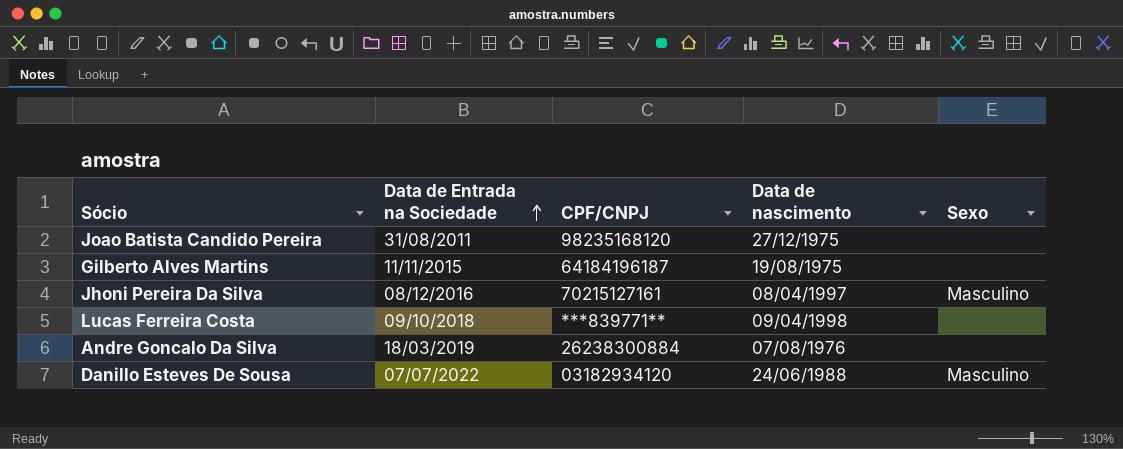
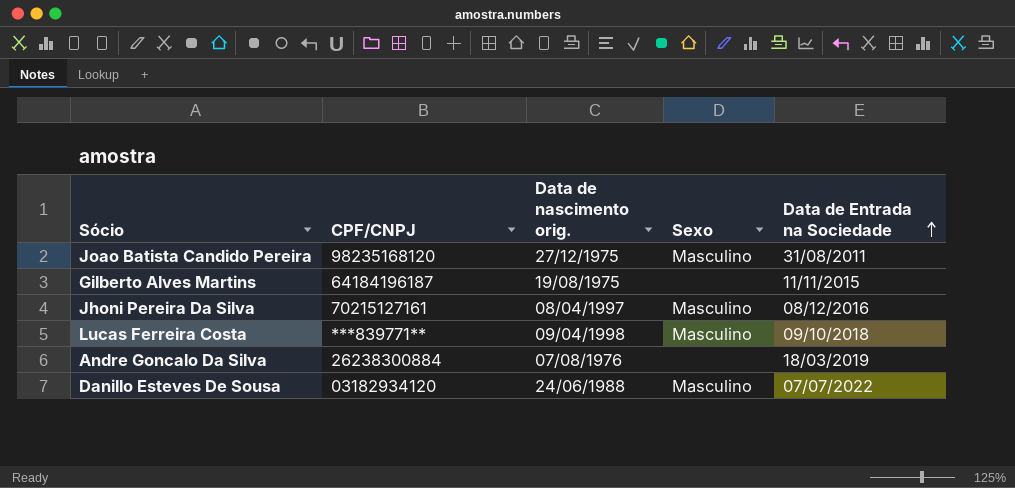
column name: Data de nascimento -> Data de nascimento orig.
column Data de Entrada na Sociedade | position: 2 -> 5
Joao Batista Candido Pereira | Sexo: none -> Masculino
Lucas Ferreira Costa | Sexo: none -> Masculino

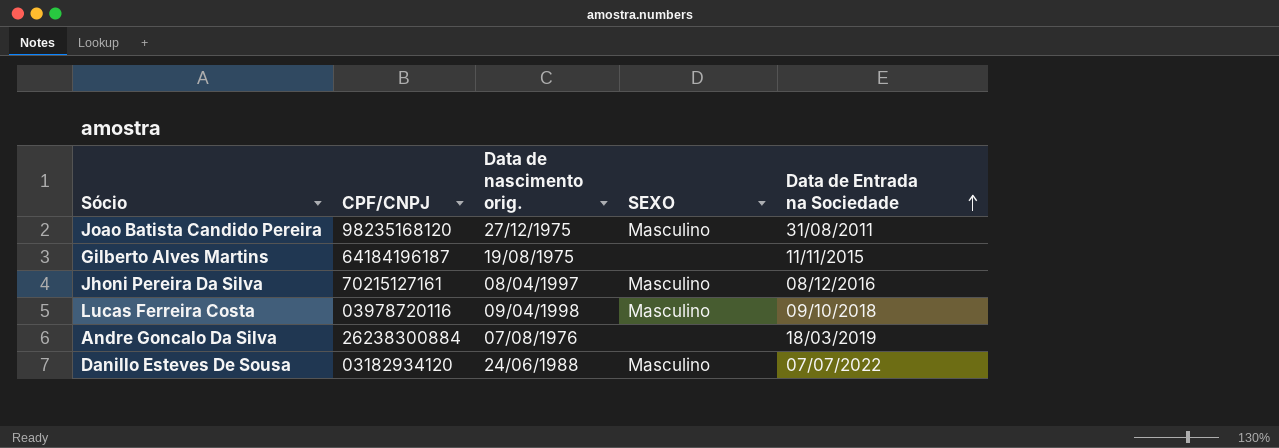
column name: Sexo -> SEXO
Lucas Ferreira Costa | CPF/CNPJ: ***839771** -> 03978720116

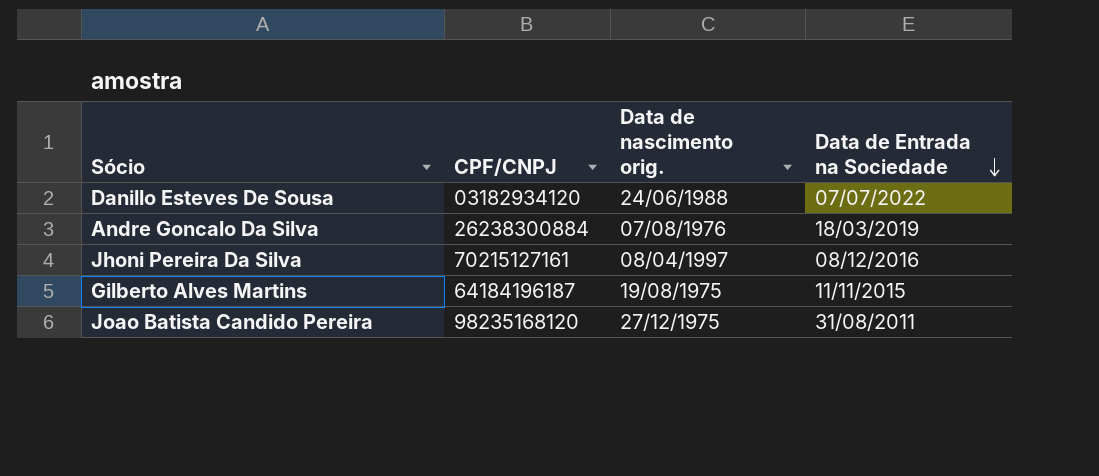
row order: Data de Entrada na Sociedade ascending -> Data de Entrada na Sociedade descending
column SEXO | position: 4 -> none
row Lucas Ferreira Costa: 03978720116 | 09/04/1998 | Masculino | 09/10/2018 -> none

